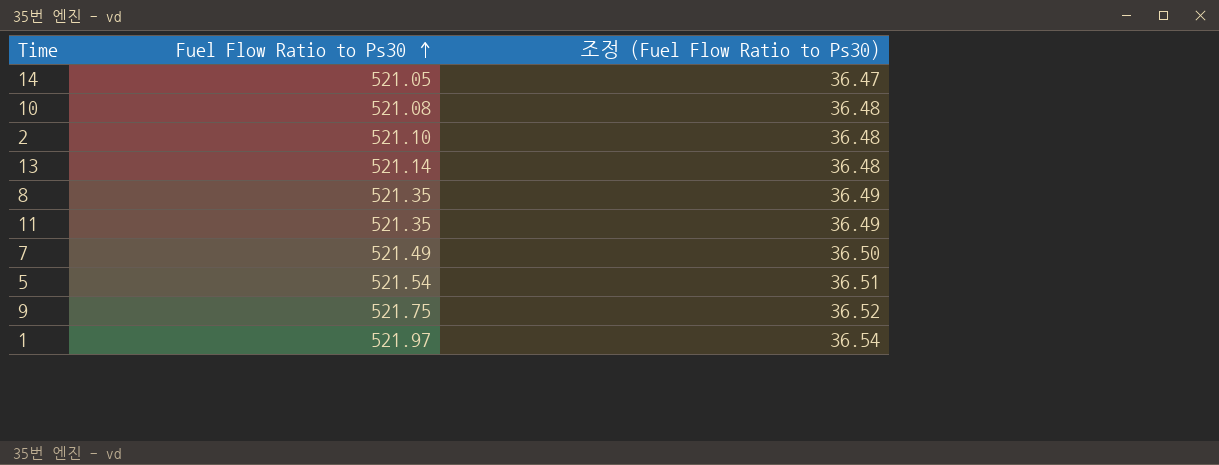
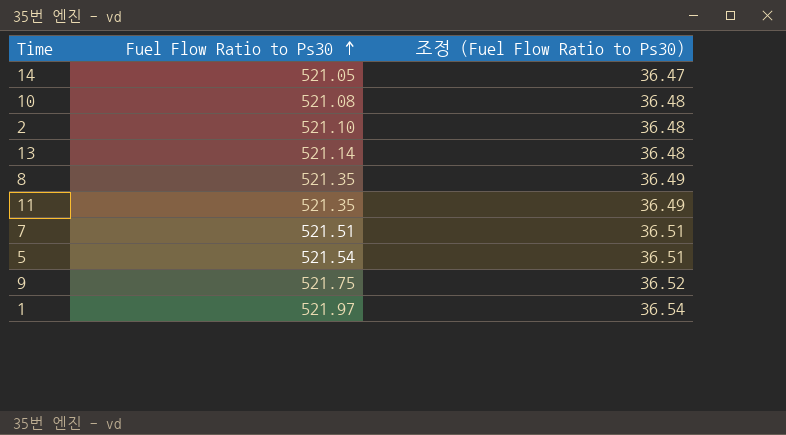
7 | Fuel Flow Ratio to Ps30: 521.49 -> 521.51
7 | 조정 (Fuel Flow Ratio to Ps30): 36.50 -> 36.51

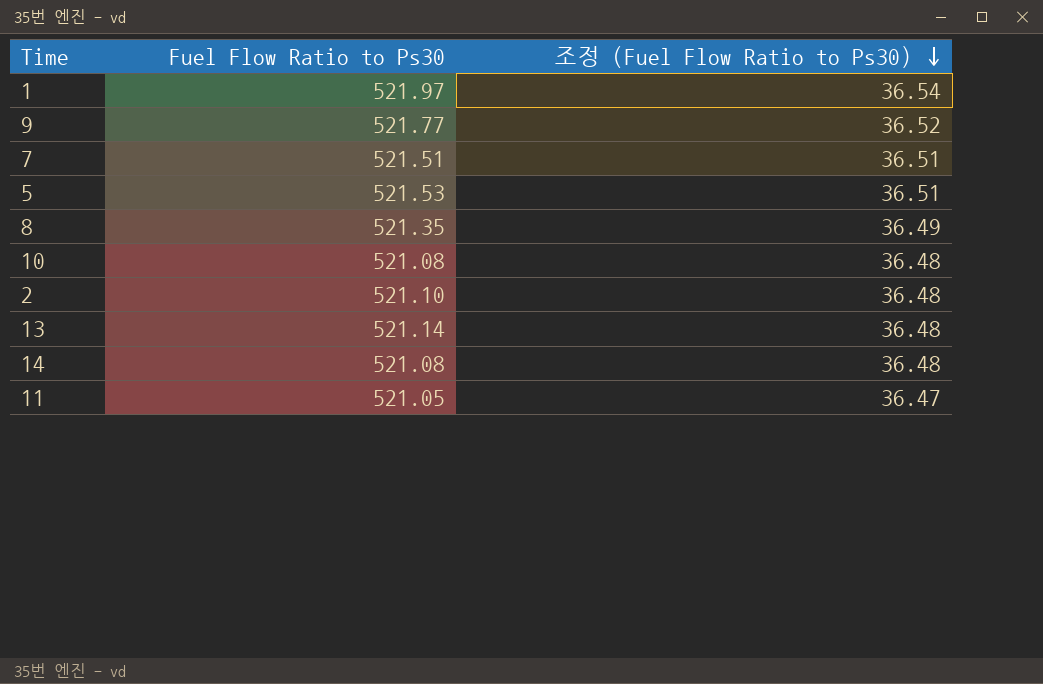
row order: Fuel Flow Ratio to Ps30 ascending -> 조정 (Fuel Flow Ratio to Ps30) descending
9 | Fuel Flow Ratio to Ps30: 521.75 -> 521.77
5 | Fuel Flow Ratio to Ps30: 521.54 -> 521.53
14 | Fuel Flow Ratio to Ps30: 521.05 -> 521.08
14 | 조정 (Fuel Flow Ratio to Ps30): 36.47 -> 36.48
11 | Fuel Flow Ratio to Ps30: 521.35 -> 521.05
11 | 조정 (Fuel Flow Ratio to Ps30): 36.49 -> 36.47

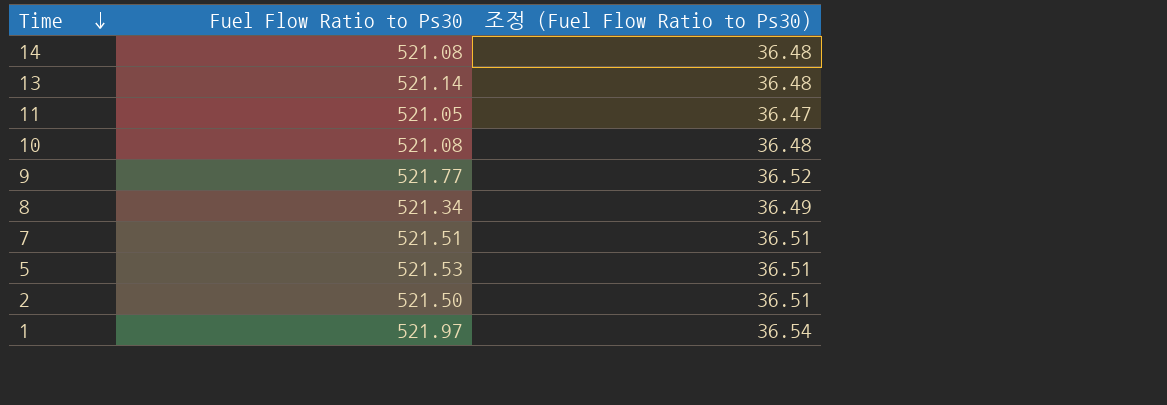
row order: 조정 (Fuel Flow Ratio to Ps30) descending -> Time descending
8 | Fuel Flow Ratio to Ps30: 521.35 -> 521.34
2 | Fuel Flow Ratio to Ps30: 521.10 -> 521.50
2 | 조정 (Fuel Flow Ratio to Ps30): 36.48 -> 36.51

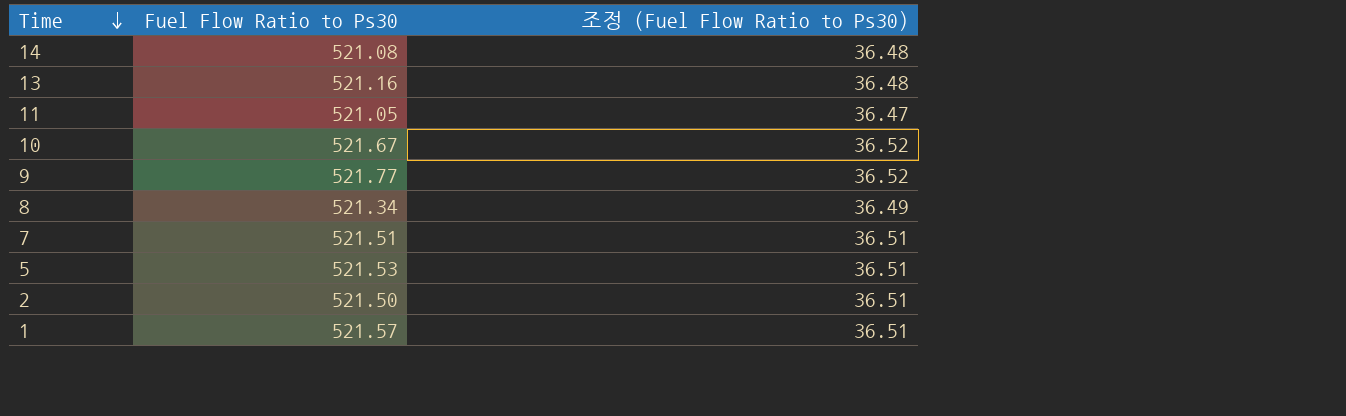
13 | Fuel Flow Ratio to Ps30: 521.14 -> 521.16
10 | Fuel Flow Ratio to Ps30: 521.08 -> 521.67
10 | 조정 (Fuel Flow Ratio to Ps30): 36.48 -> 36.52
1 | Fuel Flow Ratio to Ps30: 521.97 -> 521.57
1 | 조정 (Fuel Flow Ratio to Ps30): 36.54 -> 36.51

